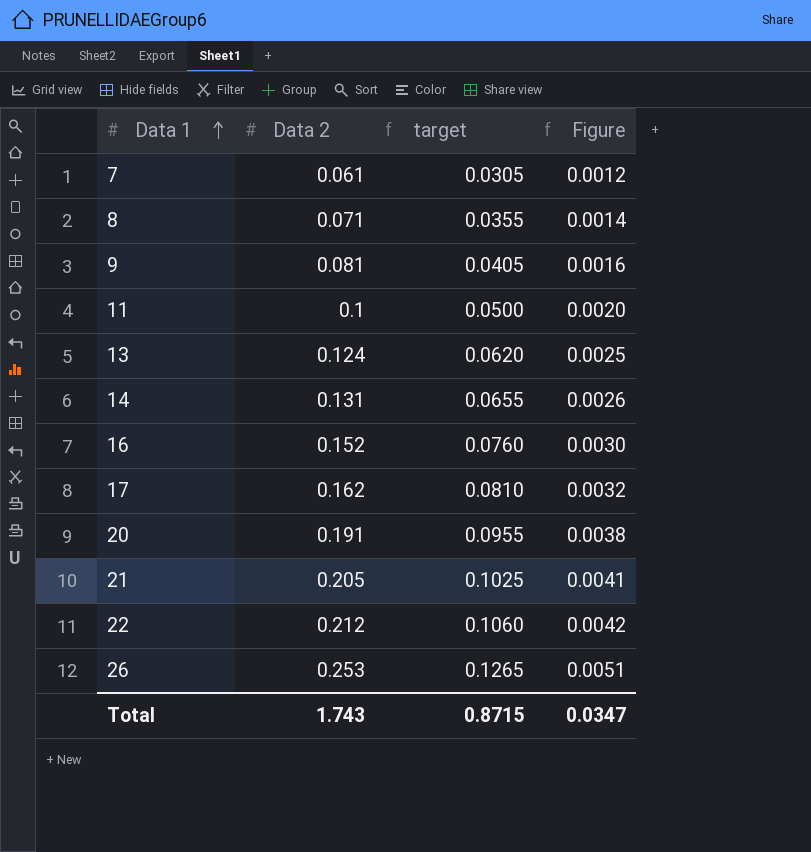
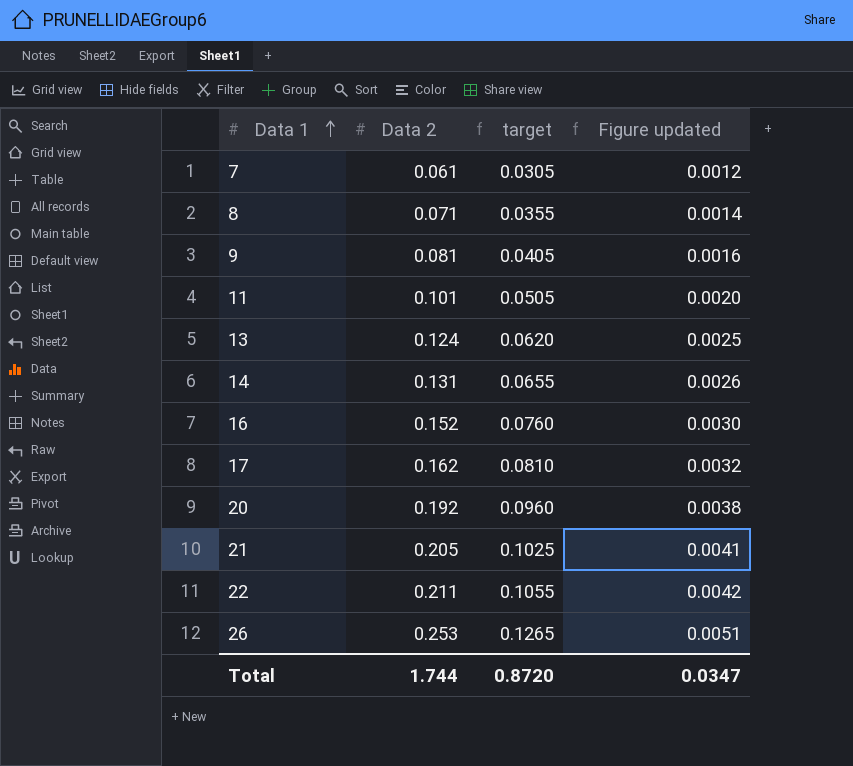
column name: Figure -> Figure updated
11 | Data 2: 0.1 -> 0.101
11 | target: 0.0500 -> 0.0505
20 | Data 2: 0.191 -> 0.192
20 | target: 0.0955 -> 0.0960
22 | Data 2: 0.212 -> 0.211
22 | target: 0.1060 -> 0.1055
Total | Data 2: 1.743 -> 1.744
Total | target: 0.8715 -> 0.8720

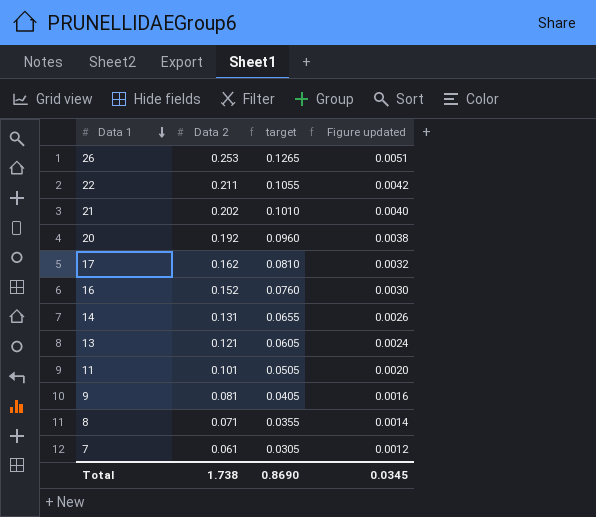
row order: Data 1 ascending -> Data 1 descending
21 | Data 2: 0.205 -> 0.202
21 | target: 0.1025 -> 0.1010
21 | Figure updated: 0.0041 -> 0.0040
13 | Data 2: 0.124 -> 0.121
13 | target: 0.0620 -> 0.0605
13 | Figure updated: 0.0025 -> 0.0024
Total | Data 2: 1.744 -> 1.738
Total | target: 0.8720 -> 0.8690
Total | Figure updated: 0.0347 -> 0.0345

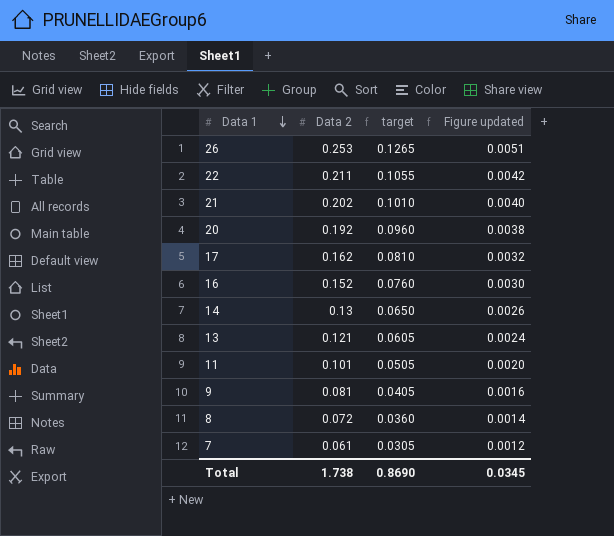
14 | Data 2: 0.131 -> 0.13
14 | target: 0.0655 -> 0.0650
8 | Data 2: 0.071 -> 0.072
8 | target: 0.0355 -> 0.0360

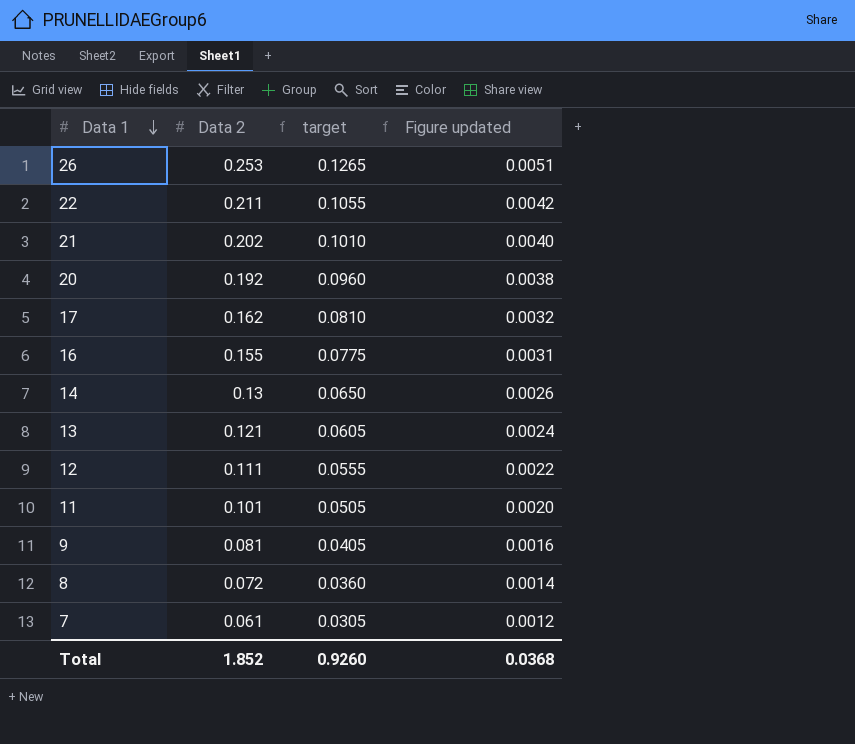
16 | Data 2: 0.152 -> 0.155
16 | target: 0.0760 -> 0.0775
16 | Figure updated: 0.0030 -> 0.0031
row 12: none -> 0.111 | 0.0555 | 0.0022
Total | Data 2: 1.738 -> 1.852
Total | target: 0.8690 -> 0.9260
Total | Figure updated: 0.0345 -> 0.0368

